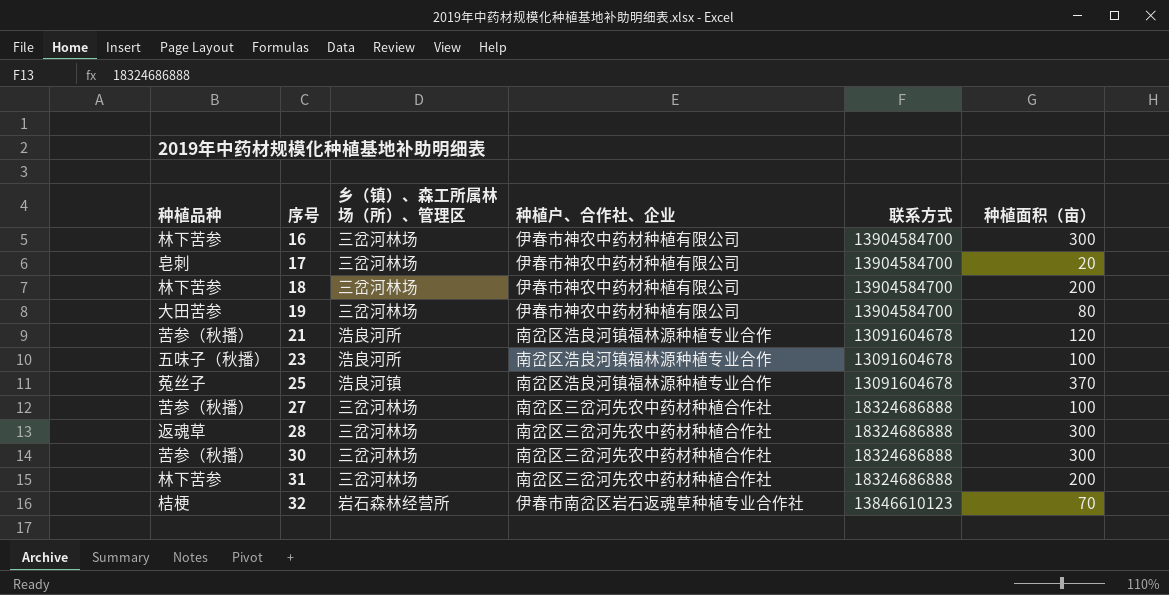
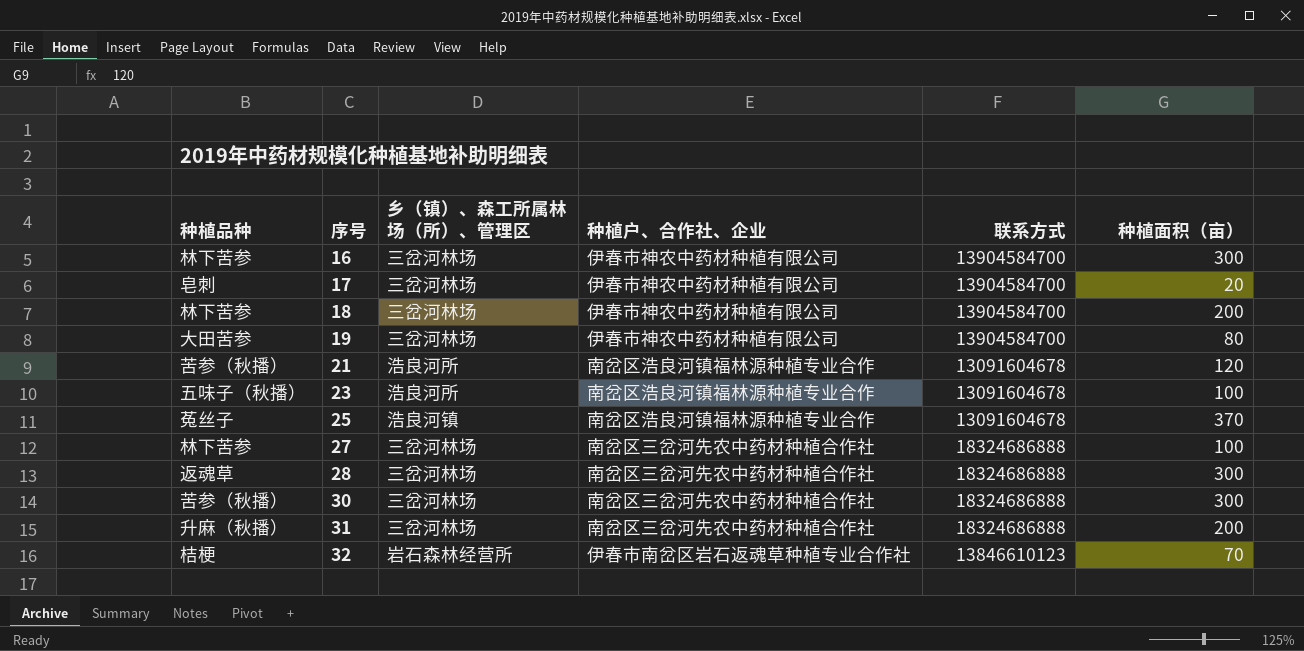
27 | 种植品种: 苦参（秋播） -> 林下苦参
31 | 种植品种: 林下苦参 -> 升麻（秋播）

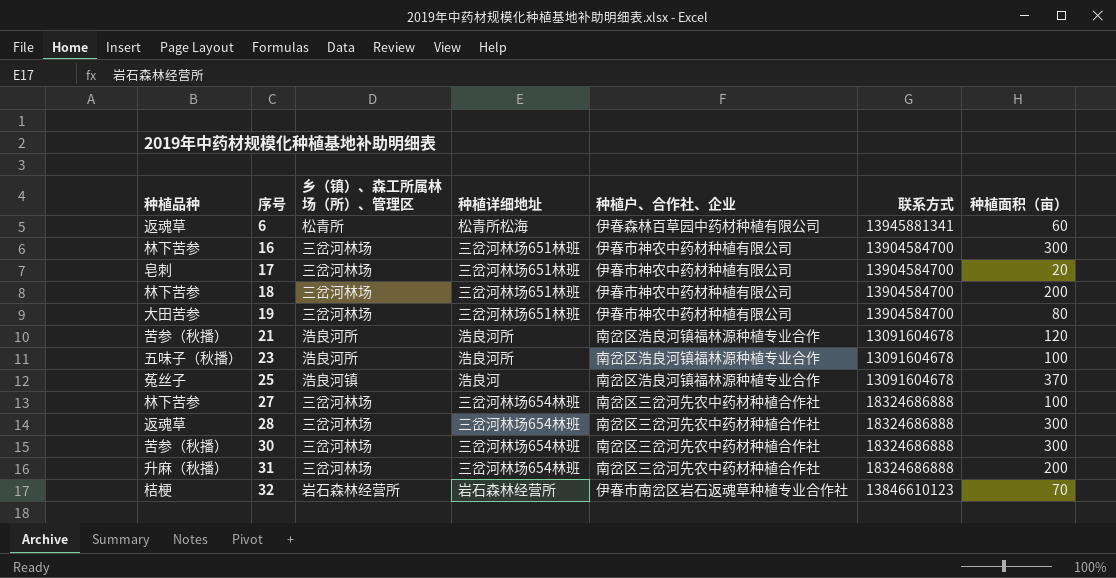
column 种植详细地址 | position: none -> 4
row 6: none -> 返魂草 | 松青所 | 松青所松海 | 伊春森林百草园中药材种植有限公司 | 13945881341 | 60

